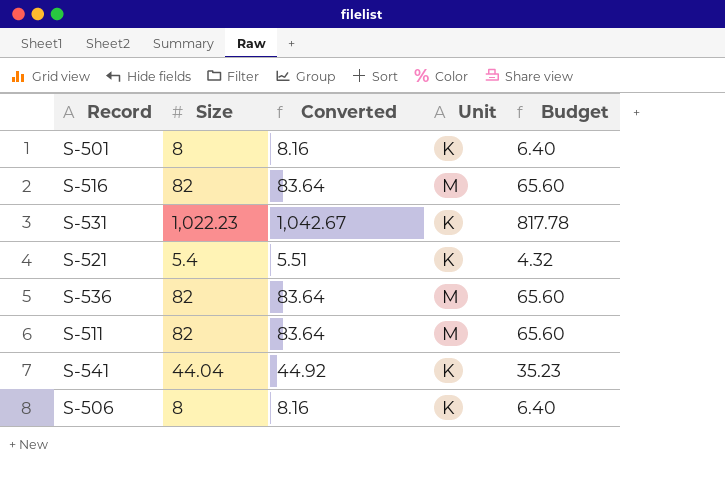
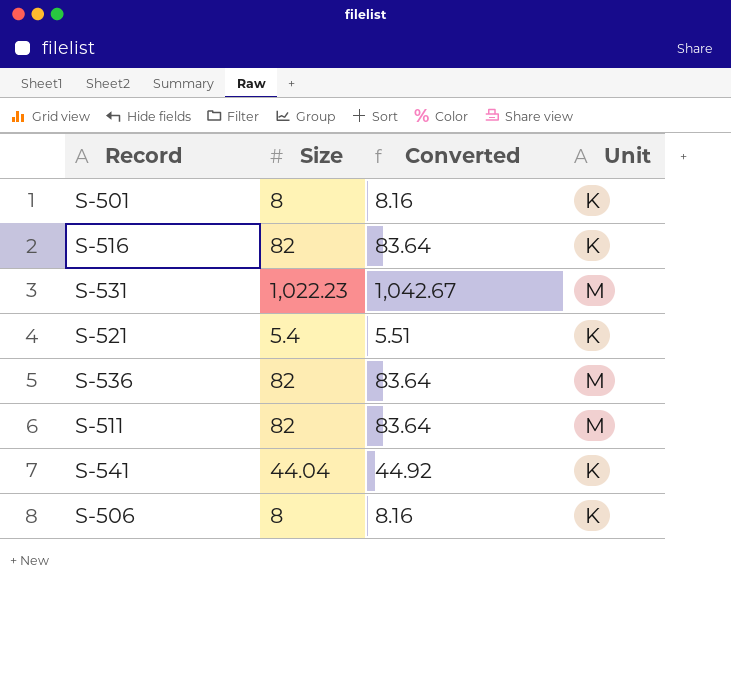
column Budget | formula: [Size] * 0.8 -> none
S-516 | Unit: M -> K
S-531 | Unit: K -> M

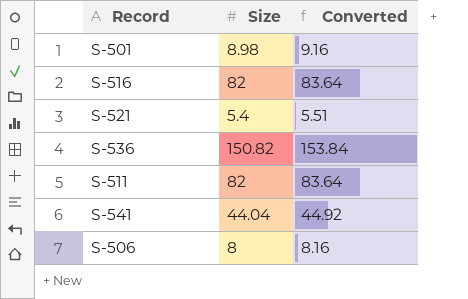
column Unit | position: 4 -> none
row S-531: 1,022.23 | 1,042.67 | M -> none
S-501 | Size: 8 -> 8.98
S-501 | Converted: 8.16 -> 9.16
S-536 | Size: 82 -> 150.82
S-536 | Converted: 83.64 -> 153.84

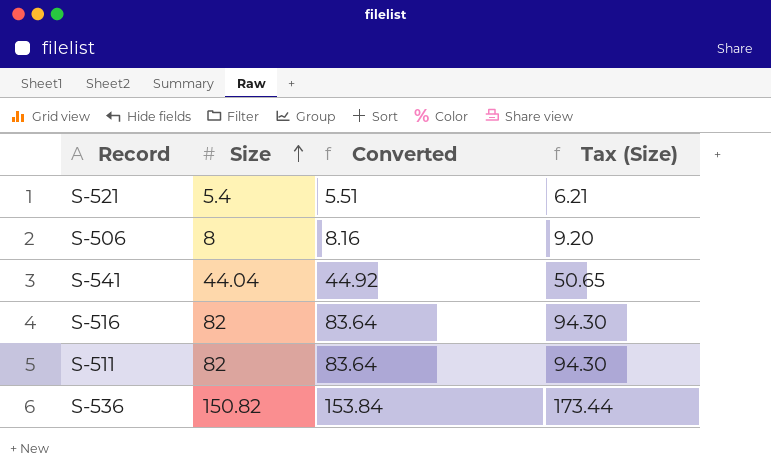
row order: none -> Size ascending
column Tax (Size) | formula: none -> [Size] * 1.15
row S-501: 8.98 | 9.16 -> none

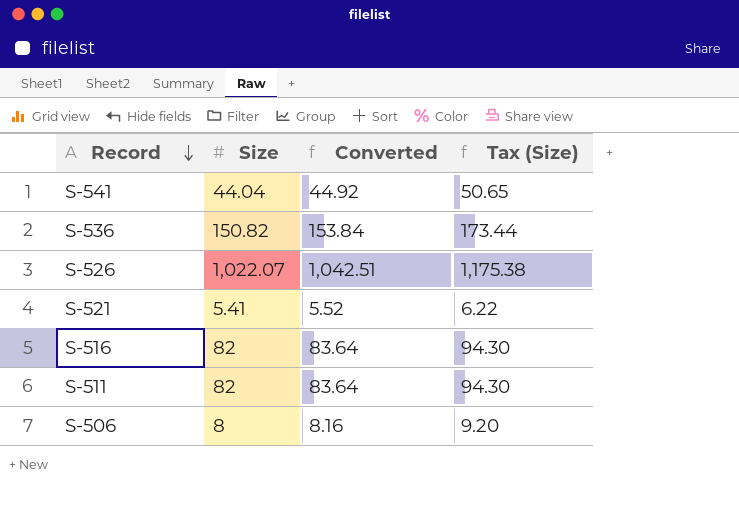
row order: Size ascending -> Record descending
row S-526: none -> 1,022.07 | 1,042.51 | 1,175.38
S-521 | Size: 5.4 -> 5.41
S-521 | Converted: 5.51 -> 5.52
S-521 | Tax (Size): 6.21 -> 6.22

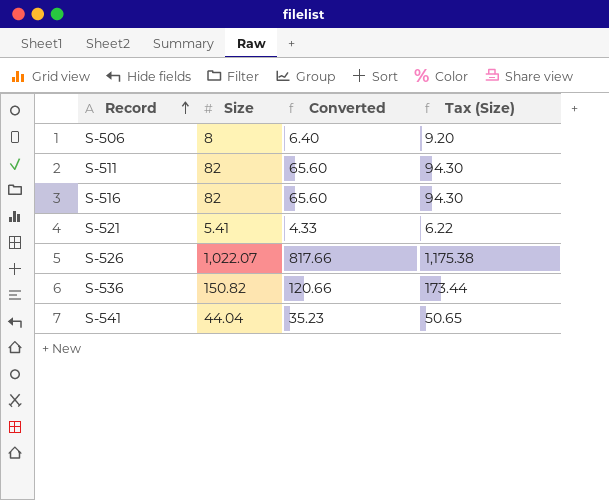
row order: Record descending -> Record ascending
column Converted | formula: [Size] * 1.02 -> [Size] * 0.8

